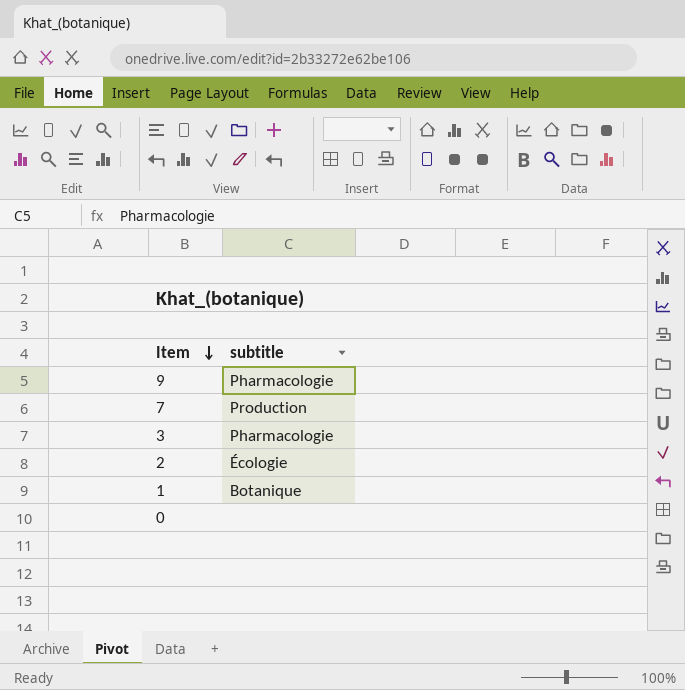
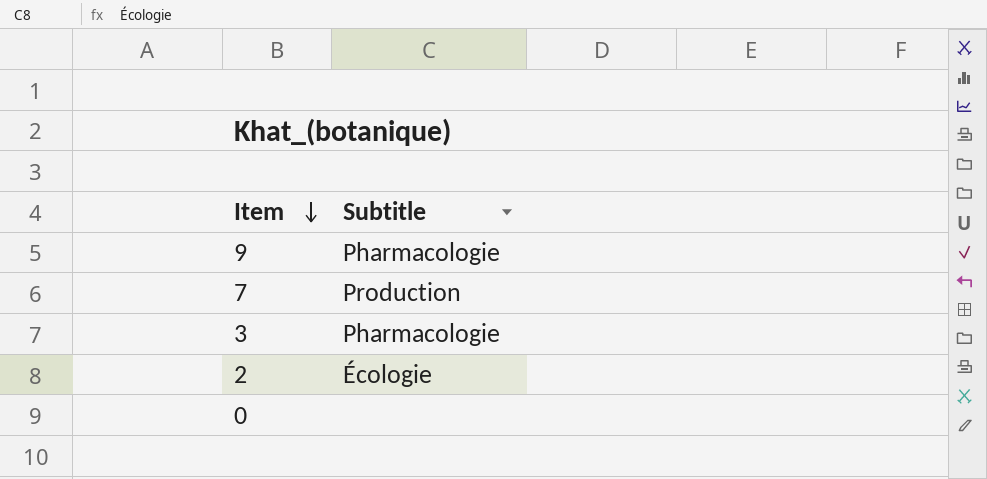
column name: subtitle -> Subtitle
row 1: Botanique -> none

